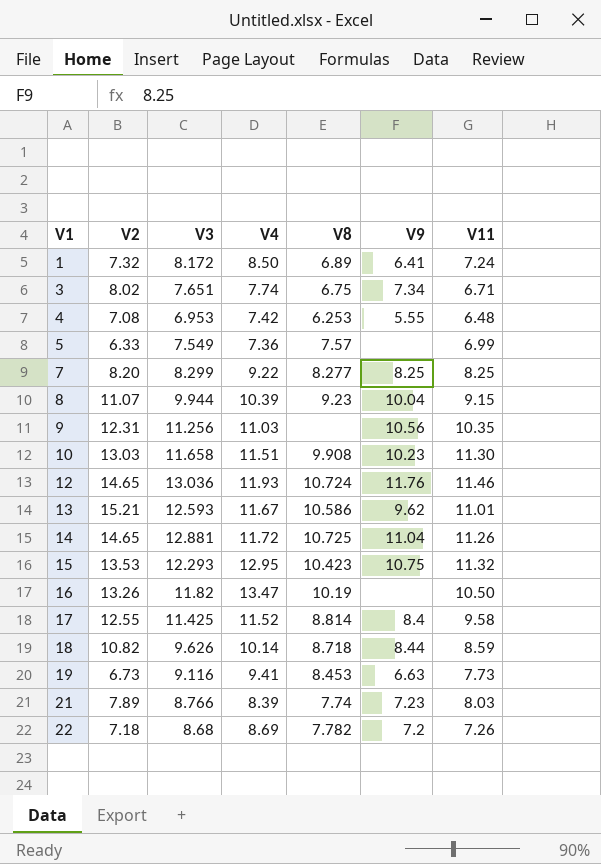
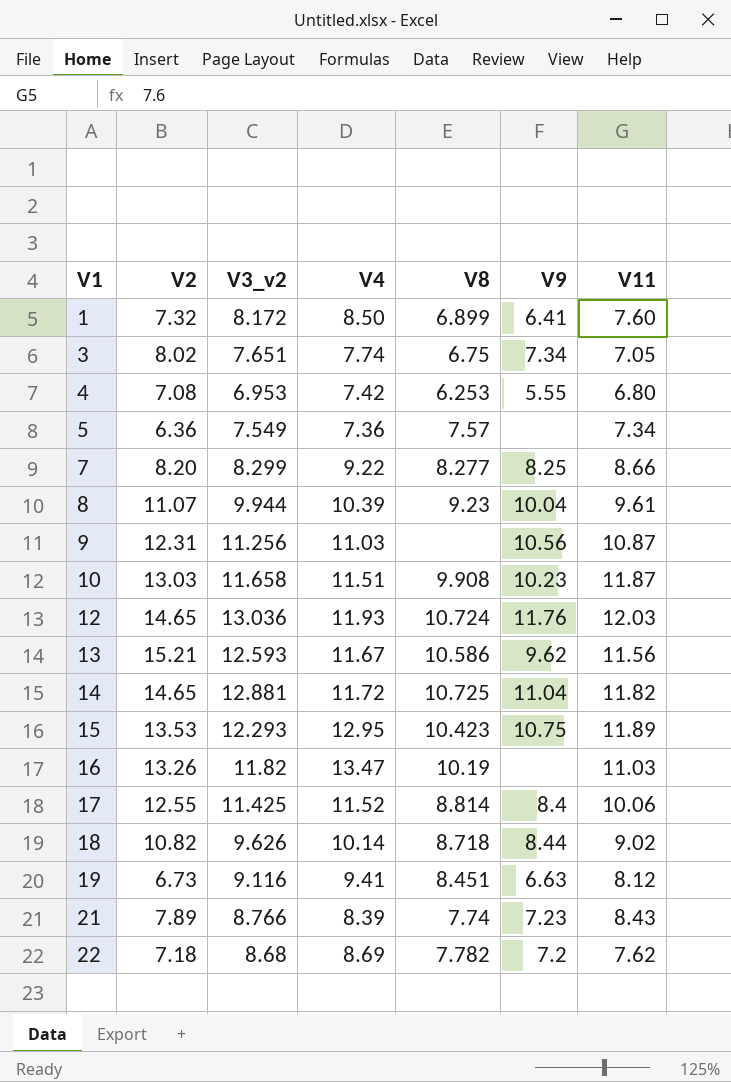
column name: V3 -> V3_v2
1 | V8: 6.89 -> 6.899
1 | V11: 7.24 -> 7.60
3 | V11: 6.71 -> 7.05
4 | V11: 6.48 -> 6.80
5 | V2: 6.33 -> 6.36
5 | V11: 6.99 -> 7.34
7 | V11: 8.25 -> 8.66
8 | V11: 9.15 -> 9.61
9 | V11: 10.35 -> 10.87
10 | V11: 11.30 -> 11.87
12 | V11: 11.46 -> 12.03
13 | V11: 11.01 -> 11.56
14 | V11: 11.26 -> 11.82
15 | V11: 11.32 -> 11.89
16 | V11: 10.50 -> 11.03
17 | V11: 9.58 -> 10.06
18 | V11: 8.59 -> 9.02
19 | V8: 8.453 -> 8.451
19 | V11: 7.73 -> 8.12
21 | V11: 8.03 -> 8.43
22 | V11: 7.26 -> 7.62

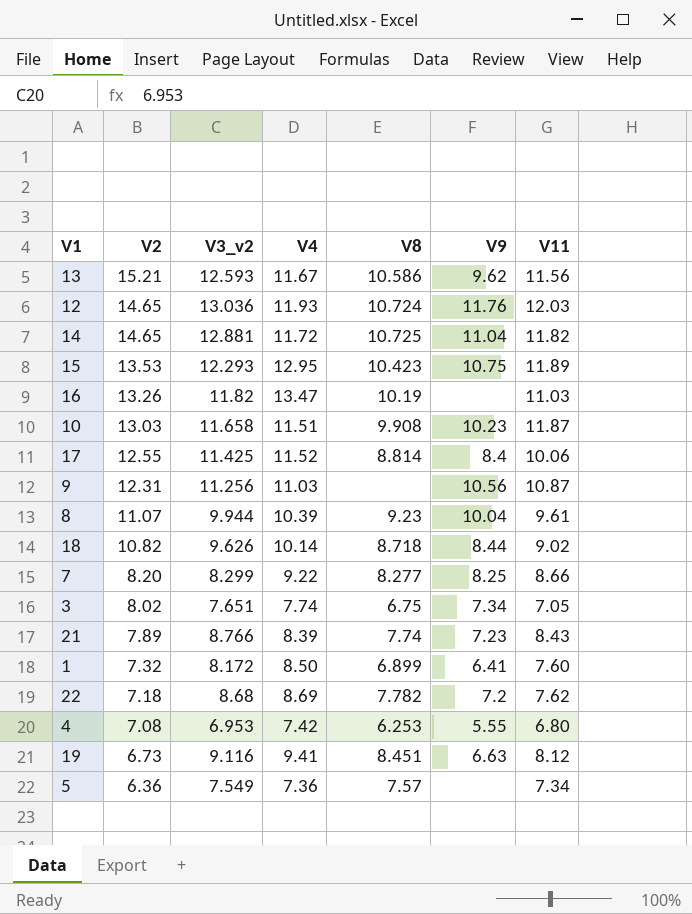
row order: V1 ascending -> V2 descending

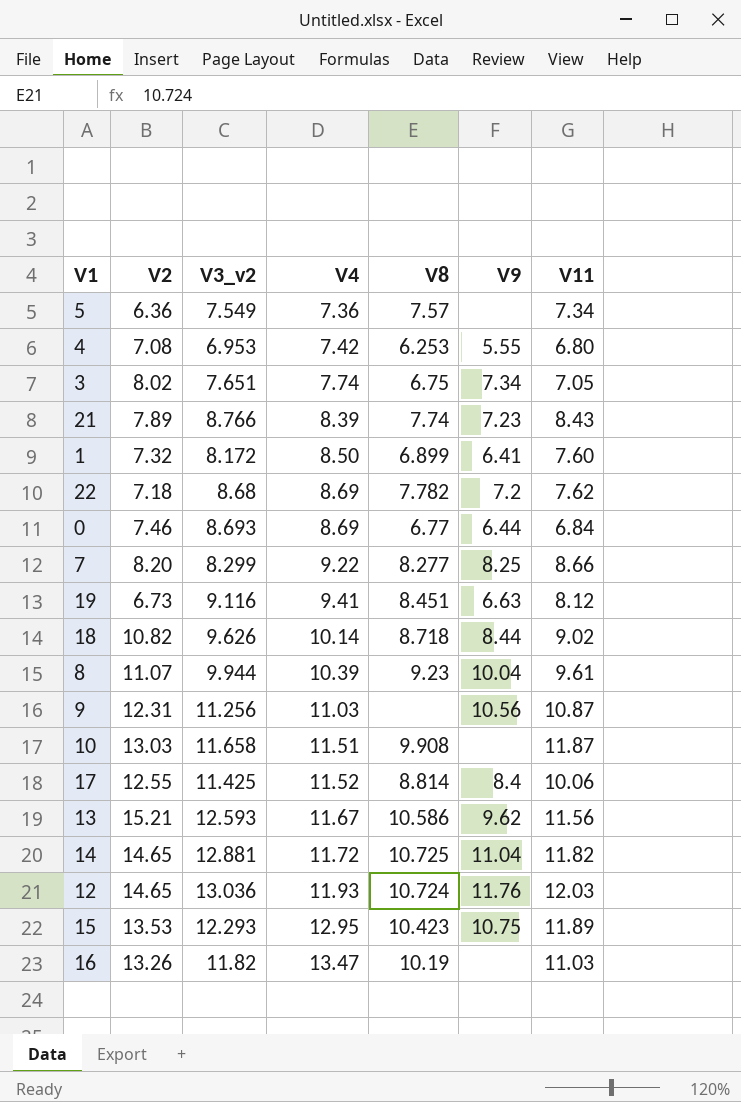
row order: V2 descending -> V4 ascending
row 0: none -> 7.46 | 8.693 | 8.69 | 6.77 | 6.44 | 6.84
10 | V9: 10.23 -> none

